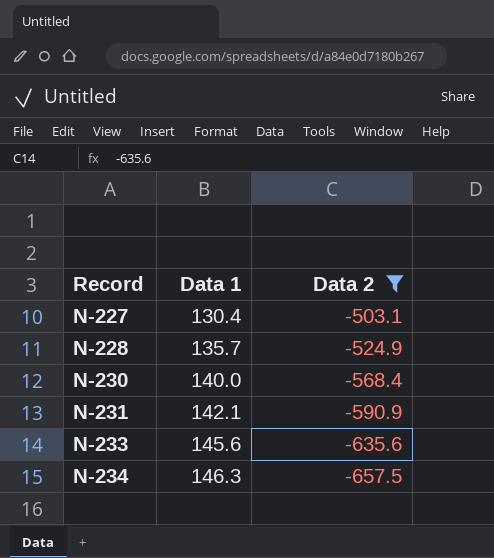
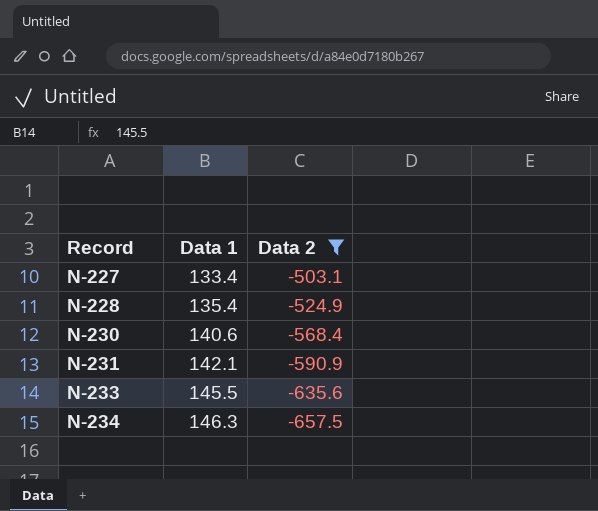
N-227 | Data 1: 130.4 -> 133.4
N-228 | Data 1: 135.7 -> 135.4
N-230 | Data 1: 140.0 -> 140.6
N-233 | Data 1: 145.6 -> 145.5

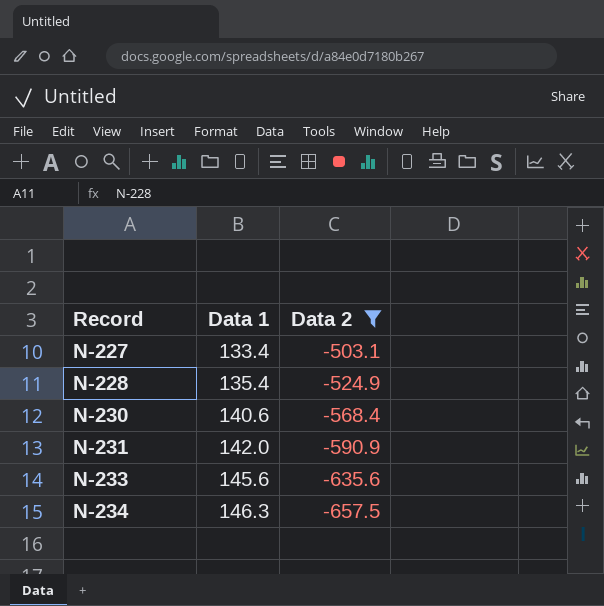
N-231 | Data 1: 142.1 -> 142.0
N-233 | Data 1: 145.5 -> 145.6

